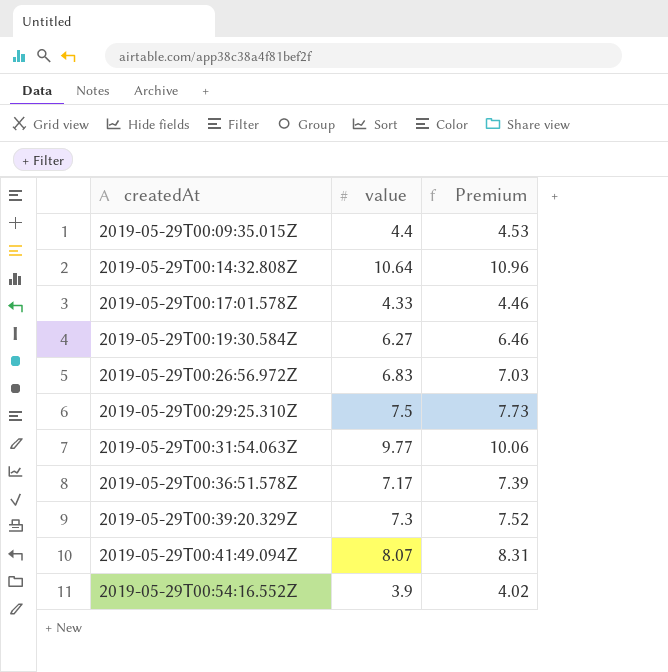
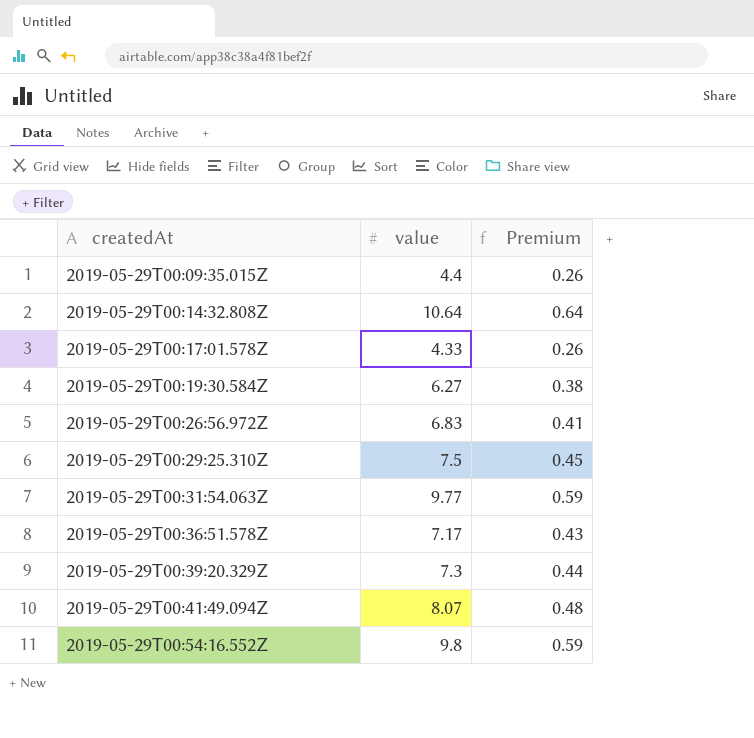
column Premium | formula: [value] * 1.03 -> [value] * 0.06
2019-05-29T00:54:16.552Z | value: 3.9 -> 9.8

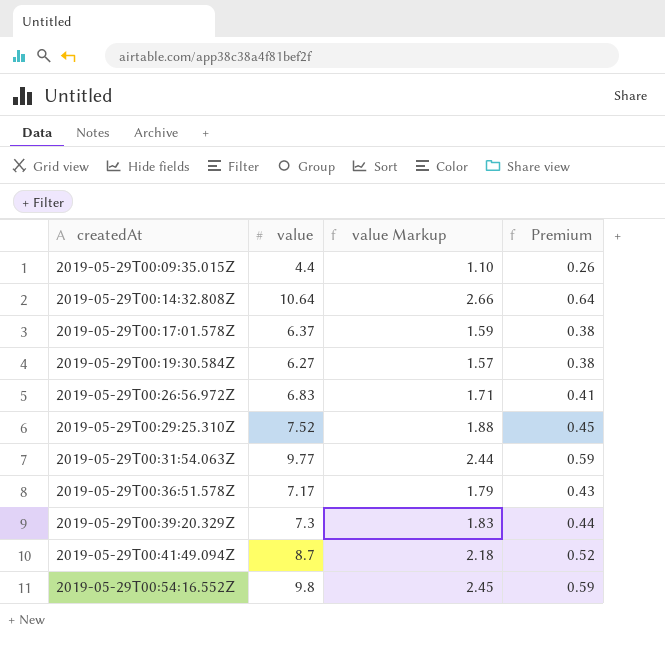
column value Markup | formula: none -> [value] * 0.25
2019-05-29T00:17:01.578Z | value: 4.33 -> 6.37
2019-05-29T00:17:01.578Z | Premium: 0.26 -> 0.38
2019-05-29T00:29:25.310Z | value: 7.5 -> 7.52
2019-05-29T00:41:49.094Z | value: 8.07 -> 8.7
2019-05-29T00:41:49.094Z | Premium: 0.48 -> 0.52

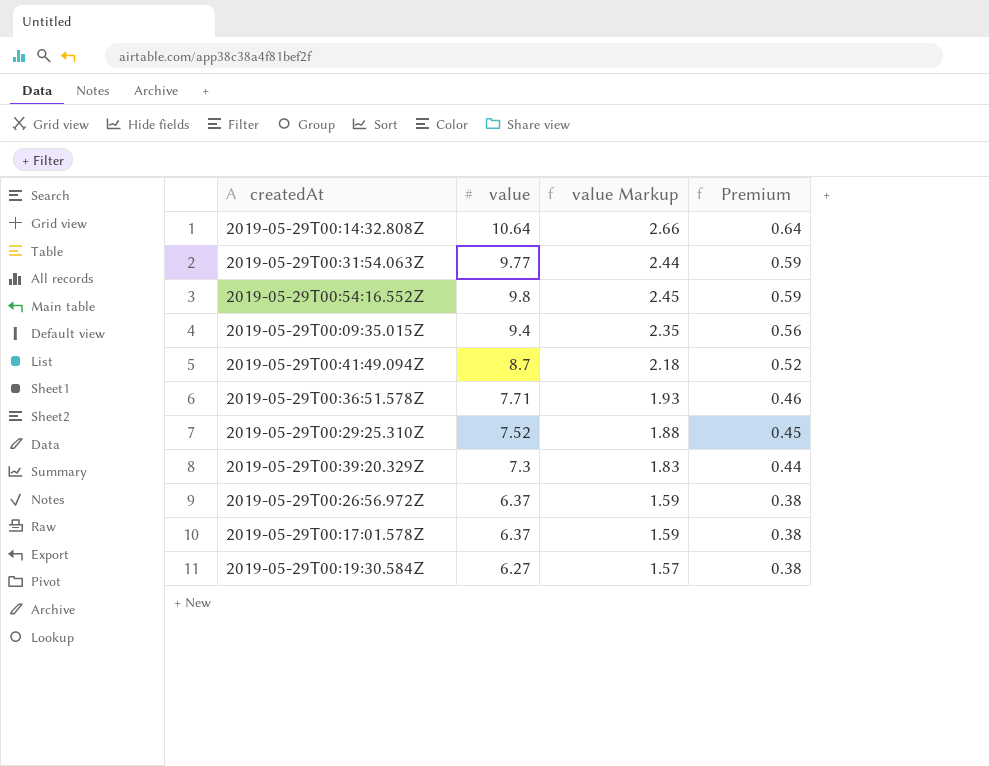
row order: createdAt ascending -> Premium descending
2019-05-29T00:09:35.015Z | value: 4.4 -> 9.4
2019-05-29T00:09:35.015Z | value Markup: 1.10 -> 2.35
2019-05-29T00:09:35.015Z | Premium: 0.26 -> 0.56
2019-05-29T00:36:51.578Z | value: 7.17 -> 7.71
2019-05-29T00:36:51.578Z | value Markup: 1.79 -> 1.93
2019-05-29T00:36:51.578Z | Premium: 0.43 -> 0.46
2019-05-29T00:26:56.972Z | value: 6.83 -> 6.37
2019-05-29T00:26:56.972Z | value Markup: 1.71 -> 1.59
2019-05-29T00:26:56.972Z | Premium: 0.41 -> 0.38

